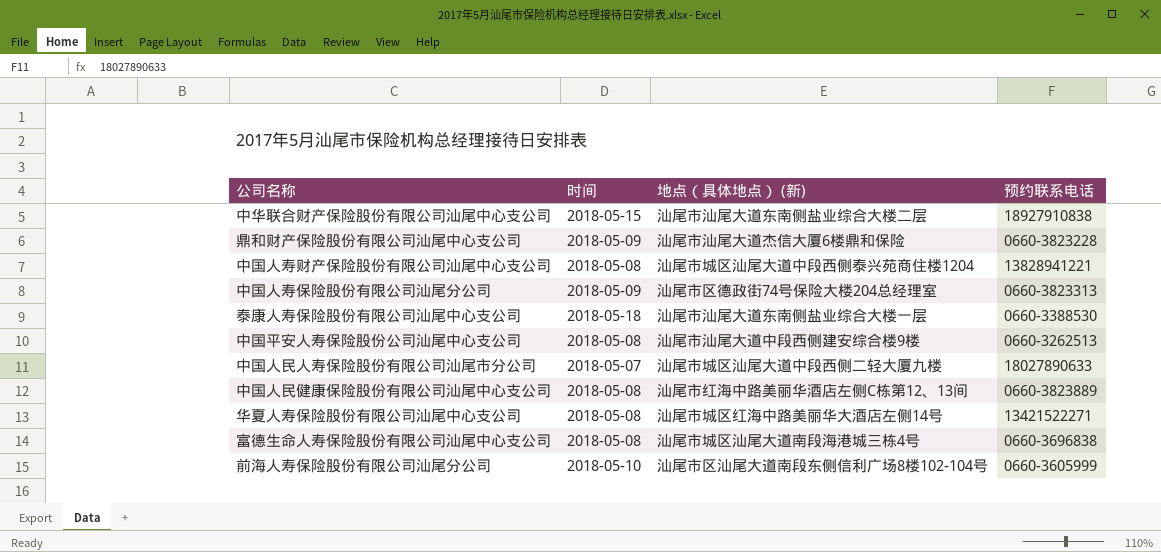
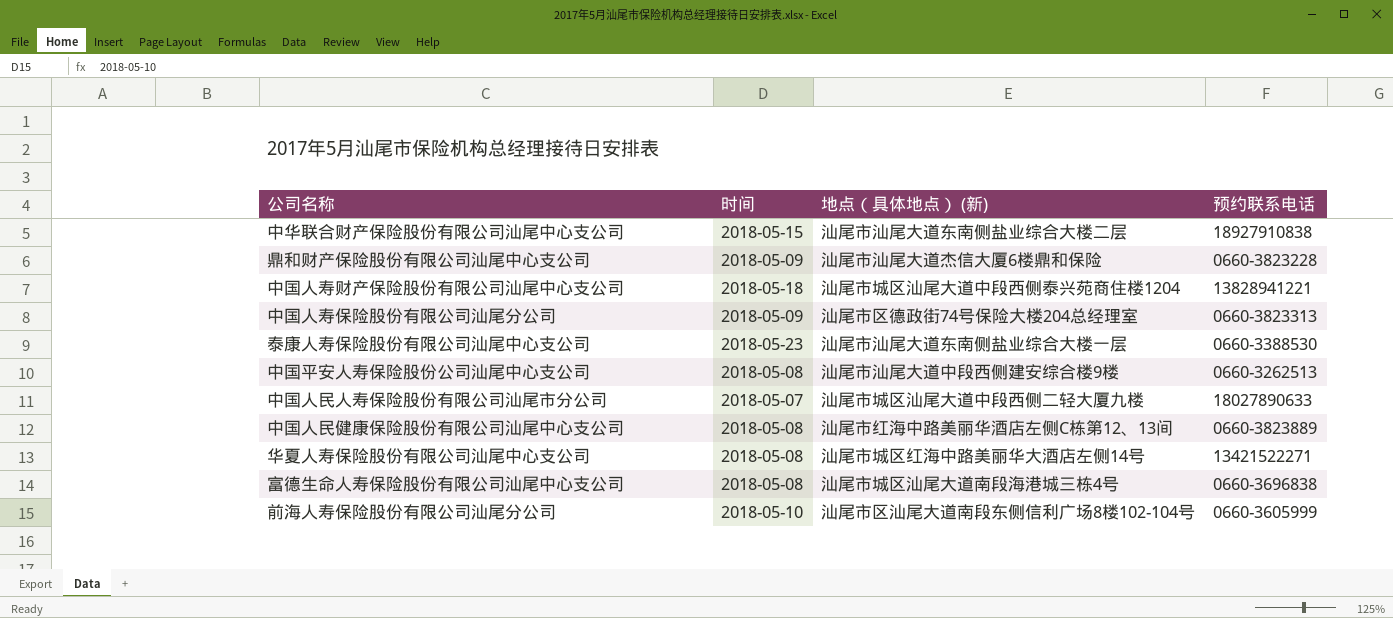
中国人寿财产保险股份有限公司汕尾中心支公司 | 时间: 2018-05-08 -> 2018-05-18
泰康人寿保险股份有限公司汕尾中心支公司 | 时间: 2018-05-18 -> 2018-05-23

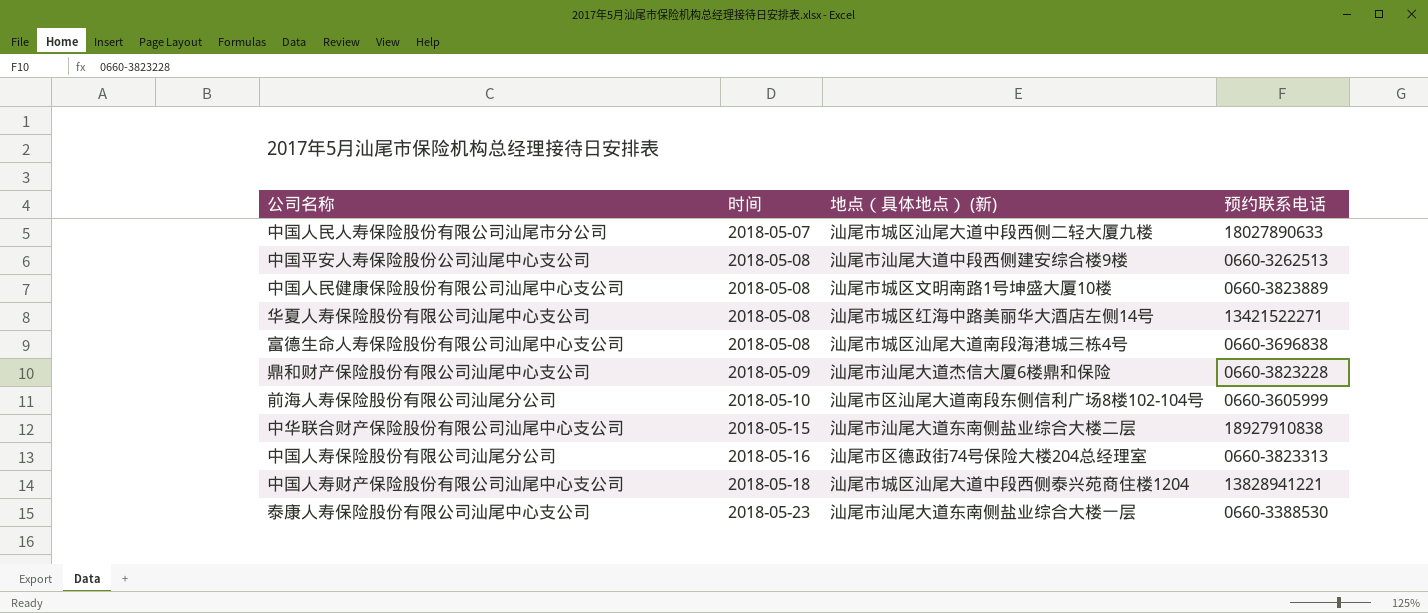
row order: none -> 时间 ascending
中国人民健康保险股份有限公司汕尾中心支公司 | 地点（具体地点） (新): 汕尾市红海中路美丽华酒店左侧C栋第12、13间 -> 汕尾市城区文明南路1号坤盛大厦10楼
中国人寿保险股份有限公司汕尾分公司 | 时间: 2018-05-09 -> 2018-05-16

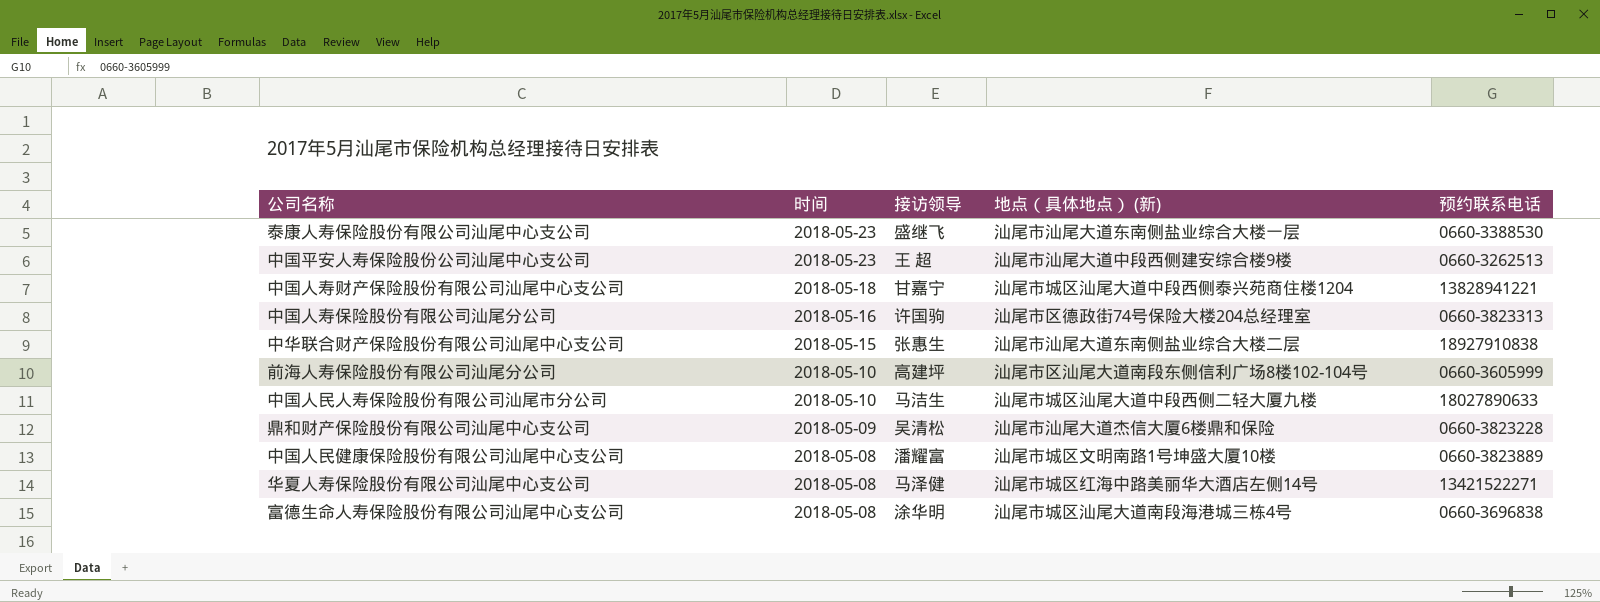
row order: 时间 ascending -> 时间 descending
column 接访领导 | position: none -> 3
中国平安人寿保险股份公司汕尾中心支公司 | 时间: 2018-05-08 -> 2018-05-23
中国人民人寿保险股份有限公司汕尾市分公司 | 时间: 2018-05-07 -> 2018-05-10

